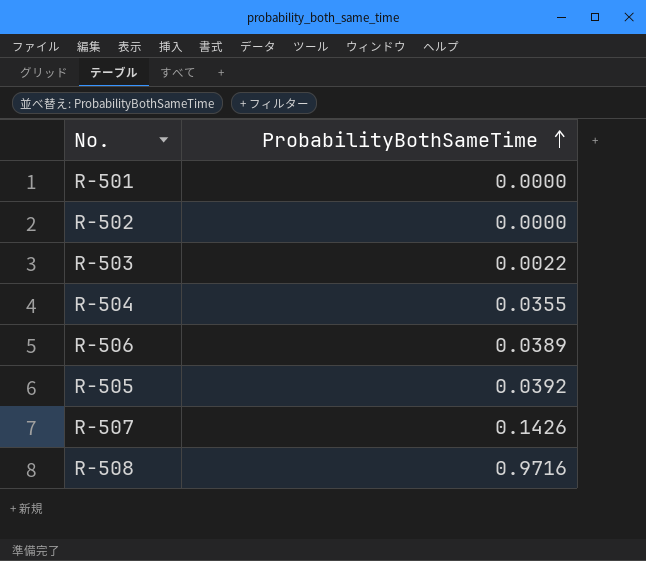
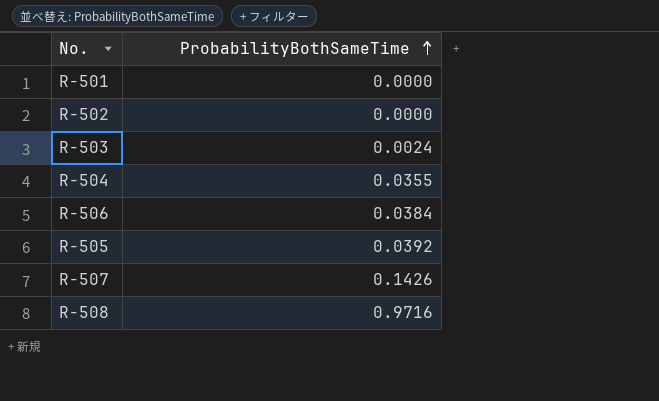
R-503 | ProbabilityBothSameTime: 0.0022 -> 0.0024
R-506 | ProbabilityBothSameTime: 0.0389 -> 0.0384

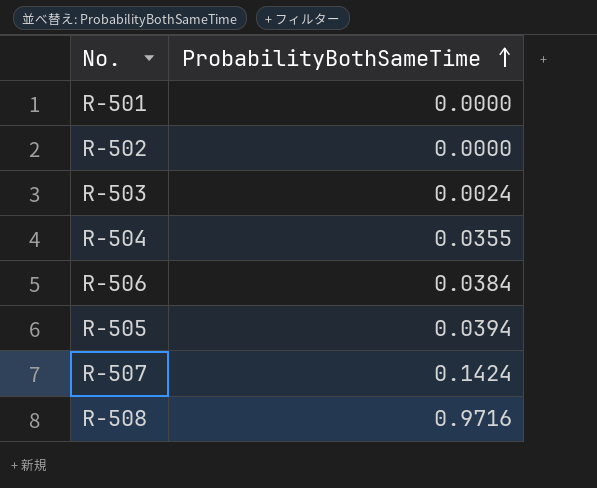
R-505 | ProbabilityBothSameTime: 0.0392 -> 0.0394
R-507 | ProbabilityBothSameTime: 0.1426 -> 0.1424

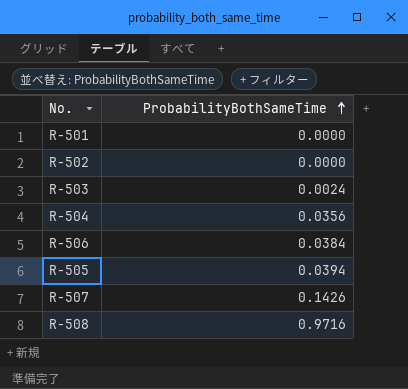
R-504 | ProbabilityBothSameTime: 0.0355 -> 0.0356
R-507 | ProbabilityBothSameTime: 0.1424 -> 0.1426

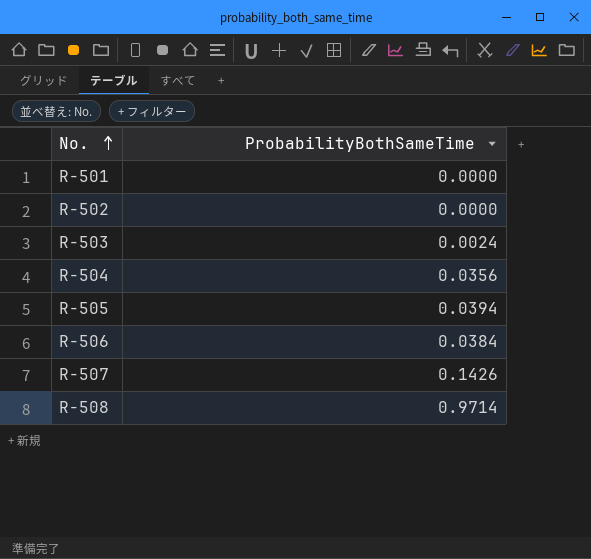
row order: ProbabilityBothSameTime ascending -> No. ascending
R-508 | ProbabilityBothSameTime: 0.9716 -> 0.9714

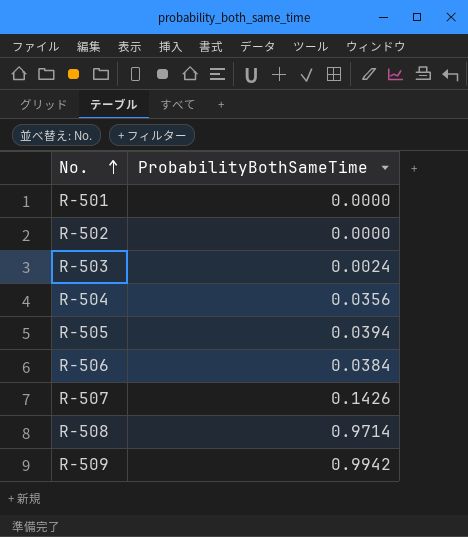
row R-509: none -> 0.9942

